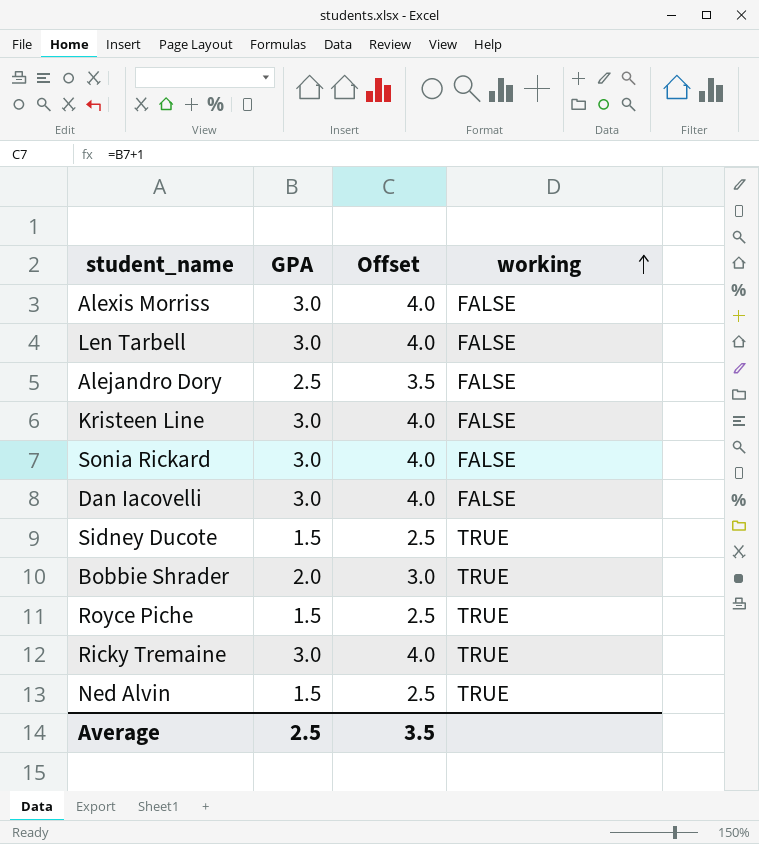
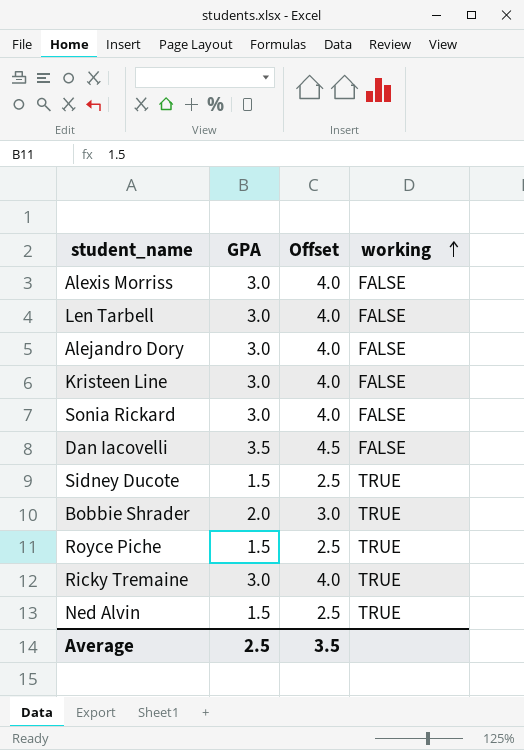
Alejandro Dory | GPA: 2.5 -> 3.0
Alejandro Dory | Offset: 3.5 -> 4.0
Dan Iacovelli | GPA: 3.0 -> 3.5
Dan Iacovelli | Offset: 4.0 -> 4.5

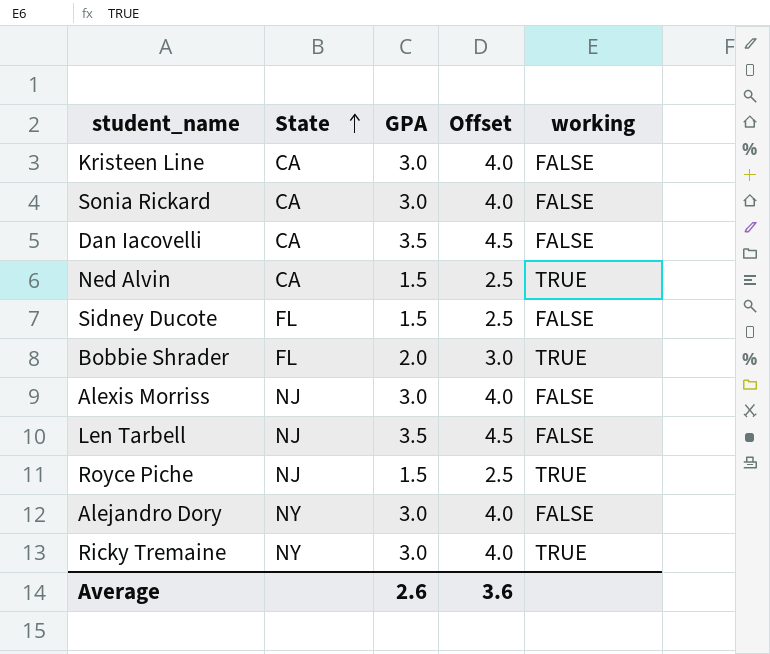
row order: working ascending -> State ascending
column State | position: none -> 2
Sidney Ducote | working: TRUE -> FALSE
Len Tarbell | GPA: 3.0 -> 3.5
Len Tarbell | Offset: 4.0 -> 4.5
Average | GPA: 2.5 -> 2.6
Average | Offset: 3.5 -> 3.6

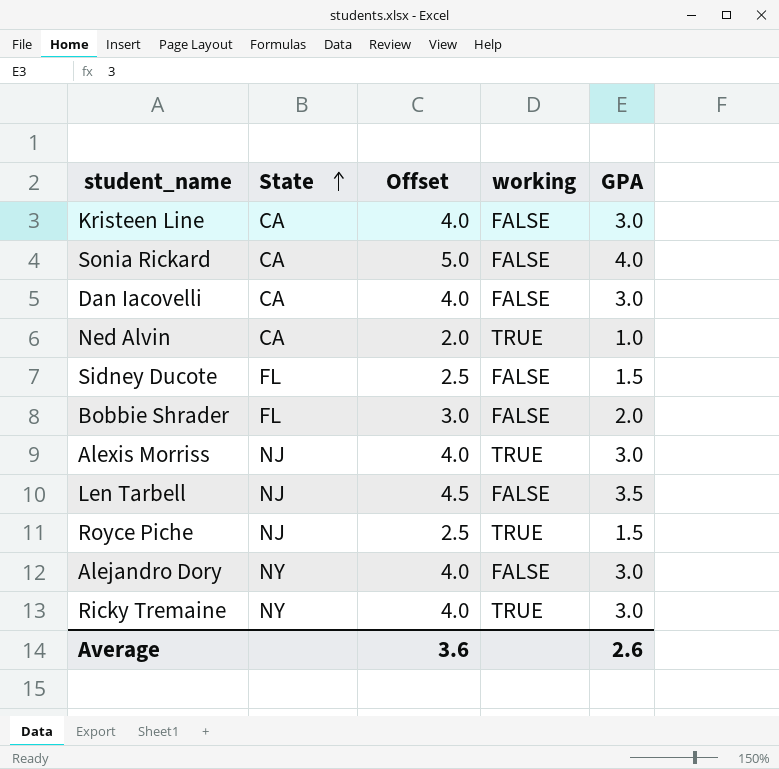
column GPA | position: 3 -> 5
Sonia Rickard | Offset: 4.0 -> 5.0
Sonia Rickard | GPA: 3.0 -> 4.0
Dan Iacovelli | Offset: 4.5 -> 4.0
Dan Iacovelli | GPA: 3.5 -> 3.0
Ned Alvin | Offset: 2.5 -> 2.0
Ned Alvin | GPA: 1.5 -> 1.0
Bobbie Shrader | working: TRUE -> FALSE
Alexis Morriss | working: FALSE -> TRUE

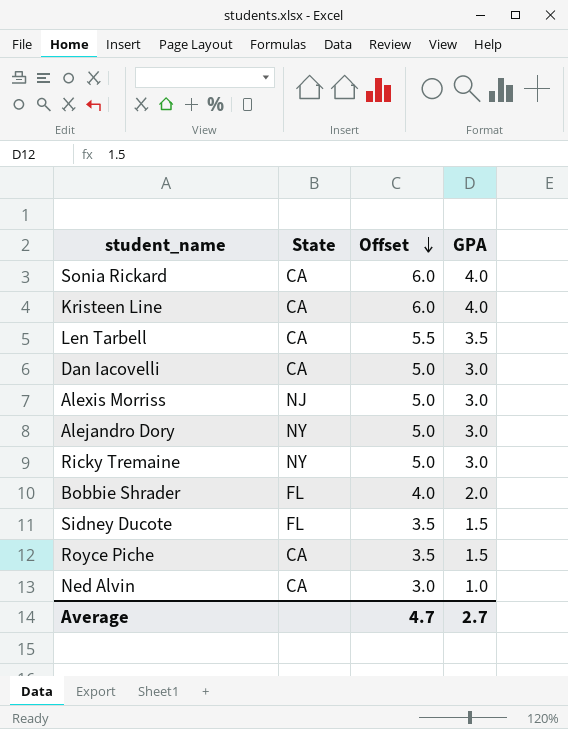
row order: State ascending -> Offset descending
column working | position: 4 -> none
column Offset | formula: [GPA] + 1 -> [GPA] + 2
Kristeen Line | GPA: 3.0 -> 4.0
Len Tarbell | State: NJ -> CA
Royce Piche | State: NJ -> CA
Average | Offset: 3.6 -> 4.7
Average | GPA: 2.6 -> 2.7

